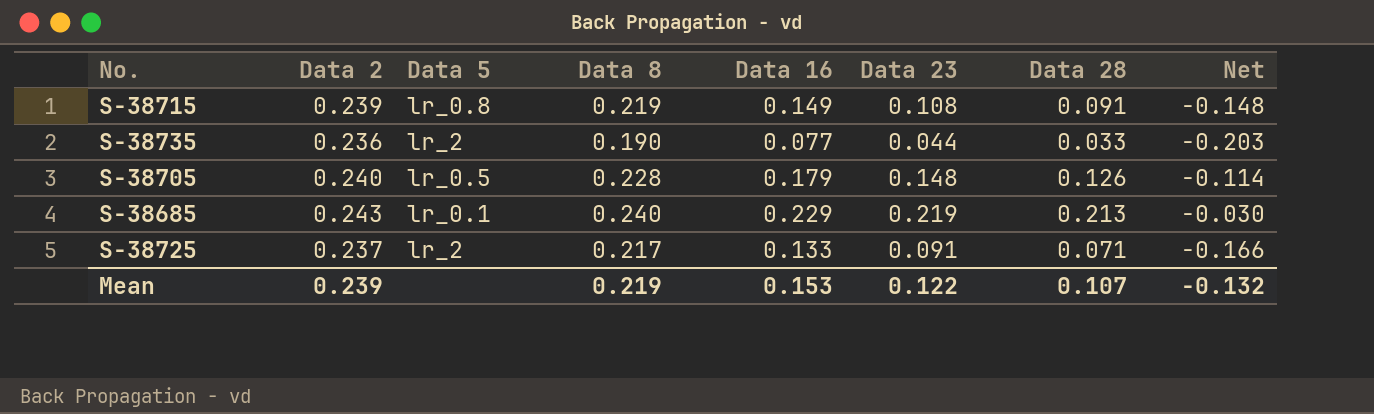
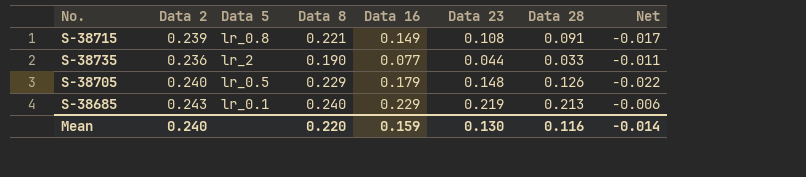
column Net | formula: [Data 28] - [Data 2] -> [Data 28] - [Data 23]
row S-38725: 0.237 | lr_2 | 0.217 | 0.133 | 0.091 | 0.071 | -0.166 -> none
S-38715 | Data 8: 0.219 -> 0.221
S-38705 | Data 8: 0.228 -> 0.229
Mean | Data 2: 0.239 -> 0.240
Mean | Data 8: 0.219 -> 0.220
Mean | Data 16: 0.153 -> 0.159
Mean | Data 23: 0.122 -> 0.130
Mean | Data 28: 0.107 -> 0.116
Mean | Net: -0.132 -> -0.014

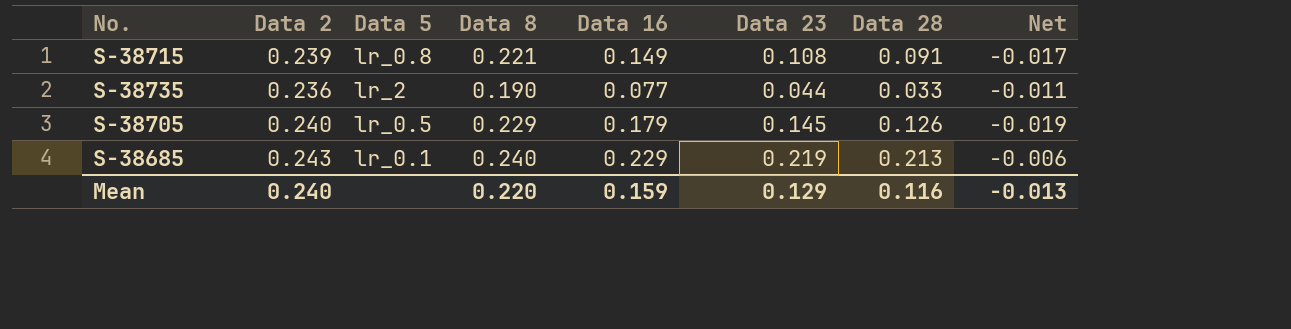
S-38705 | Data 23: 0.148 -> 0.145
S-38705 | Net: -0.022 -> -0.019
Mean | Data 23: 0.130 -> 0.129
Mean | Net: -0.014 -> -0.013

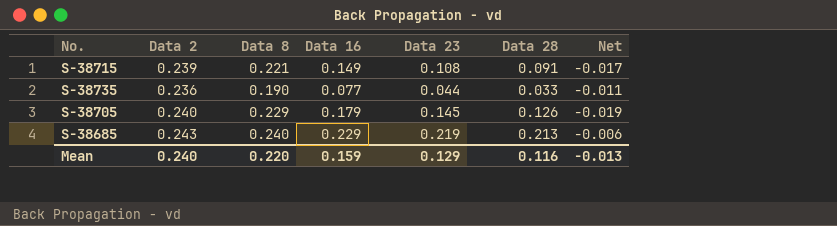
column Data 5 | position: 3 -> none

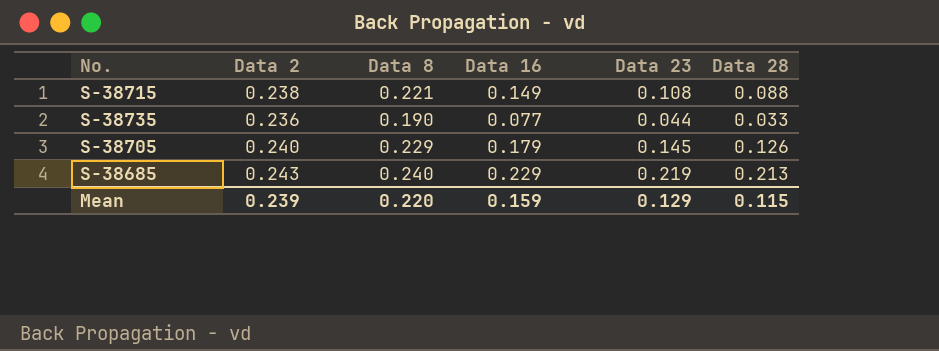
column Net | formula: [Data 28] - [Data 23] -> none
S-38715 | Data 2: 0.239 -> 0.238
S-38715 | Data 28: 0.091 -> 0.088
Mean | Data 2: 0.240 -> 0.239
Mean | Data 28: 0.116 -> 0.115

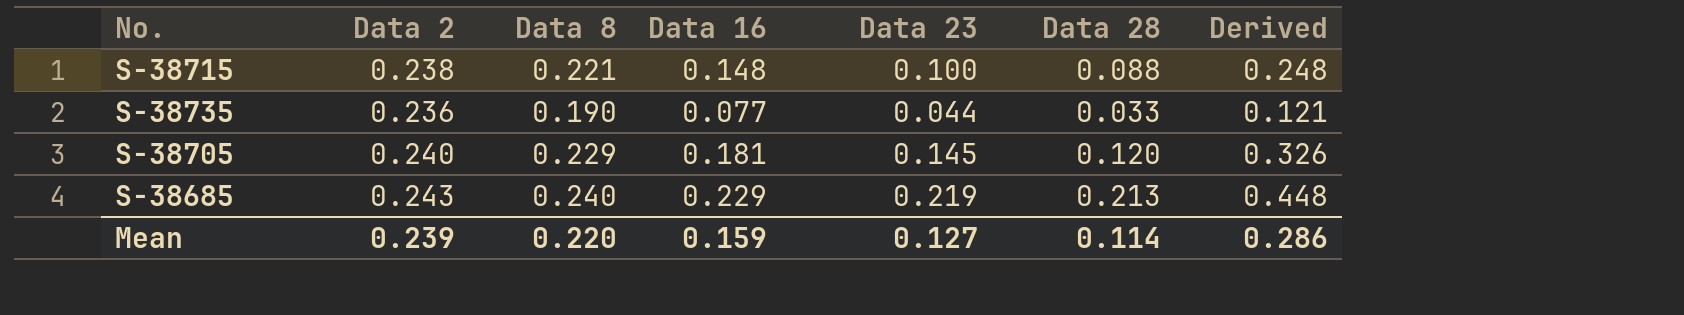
column Derived | formula: none -> [Data 16] + [Data 23]
S-38715 | Data 16: 0.149 -> 0.148
S-38715 | Data 23: 0.108 -> 0.100
S-38705 | Data 16: 0.179 -> 0.181
S-38705 | Data 28: 0.126 -> 0.120
Mean | Data 23: 0.129 -> 0.127
Mean | Data 28: 0.115 -> 0.114

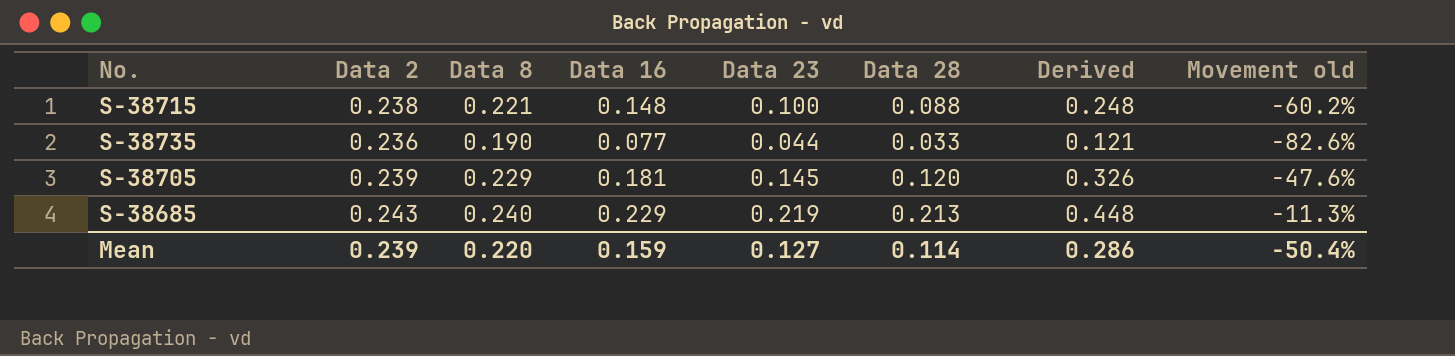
column Movement old | formula: none -> ([Data 28] - [Data 8]) / [Data 8]
S-38705 | Data 2: 0.240 -> 0.239

